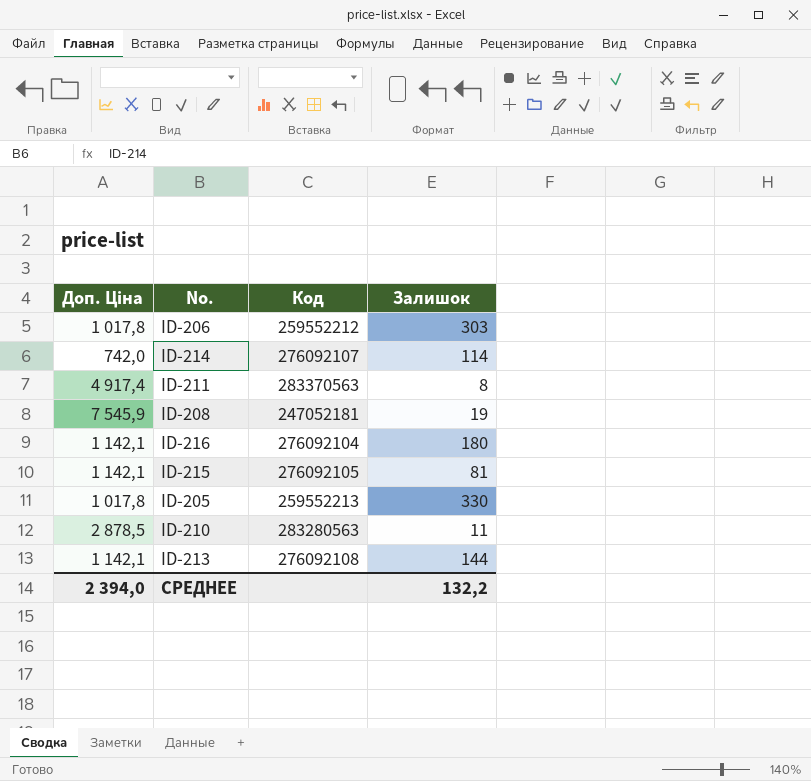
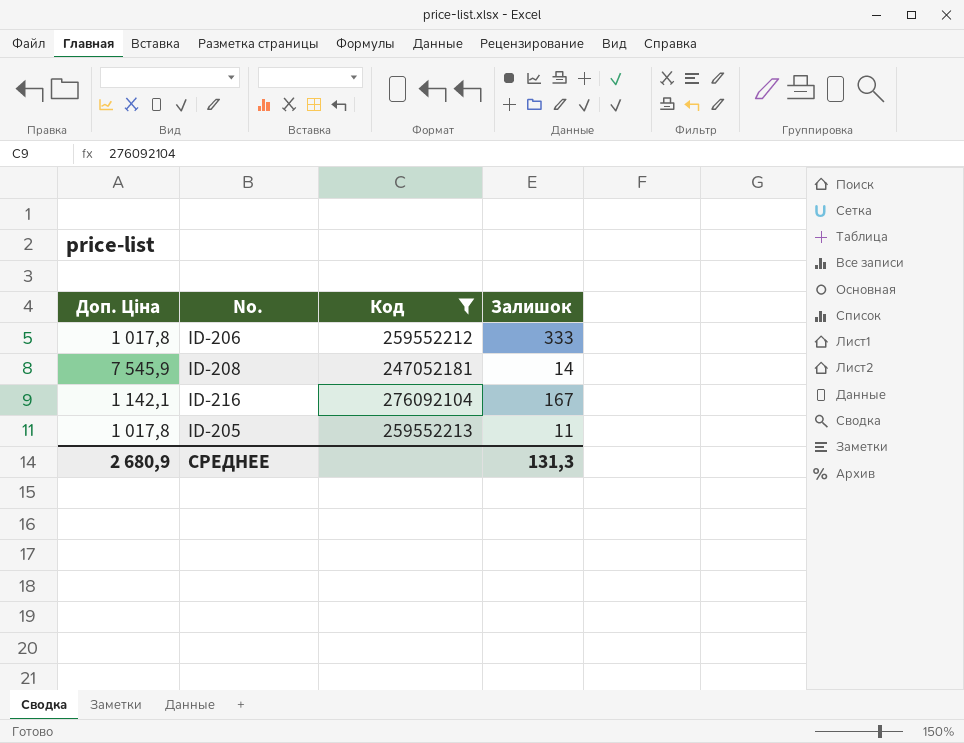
filter: none -> Код <= 276092104
ID-206 | Залишок: 303 -> 333
ID-208 | Залишок: 19 -> 14
ID-216 | Залишок: 180 -> 167
ID-205 | Залишок: 330 -> 11
СРЕДНЕЕ | Доп. Ціна: 2 394,0 -> 2 680,9
СРЕДНЕЕ | Залишок: 132,2 -> 131,3

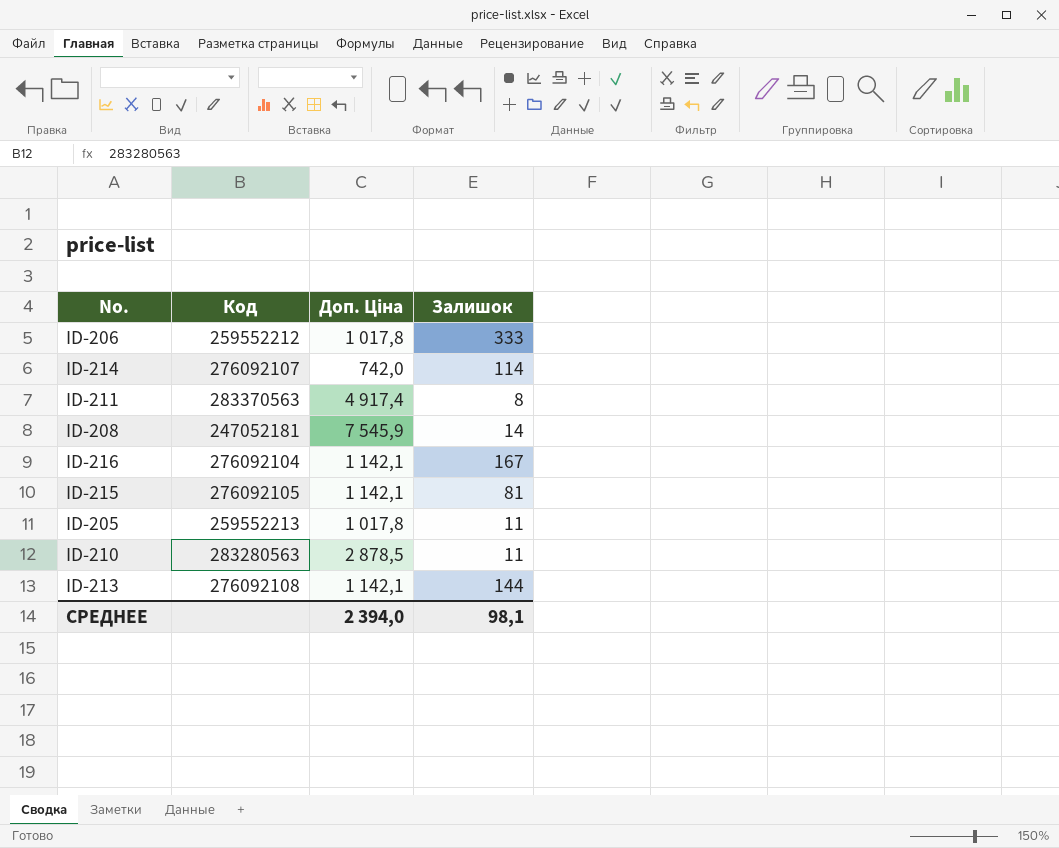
filter: Код <= 276092104 -> none
column Доп. Ціна | position: 1 -> 3
СРЕДНЕЕ | Доп. Ціна: 2 680,9 -> 2 394,0
СРЕДНЕЕ | Залишок: 131,3 -> 98,1

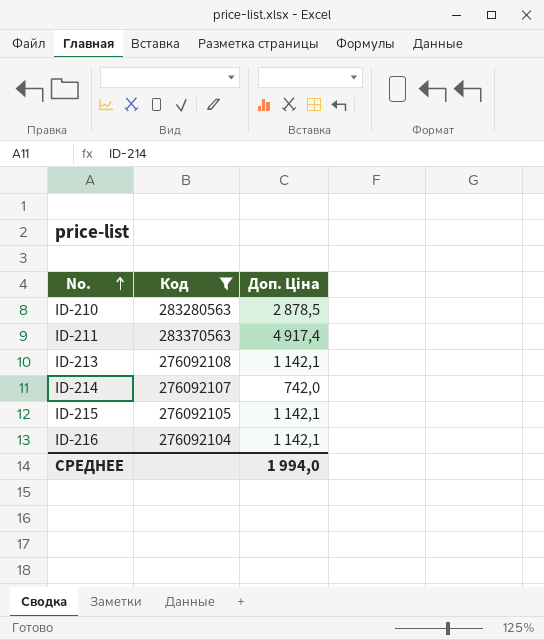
filter: none -> Код >= 276092104
row order: none -> No. ascending
column Залишок | position: 4 -> none
СРЕДНЕЕ | Доп. Ціна: 2 394,0 -> 1 994,0

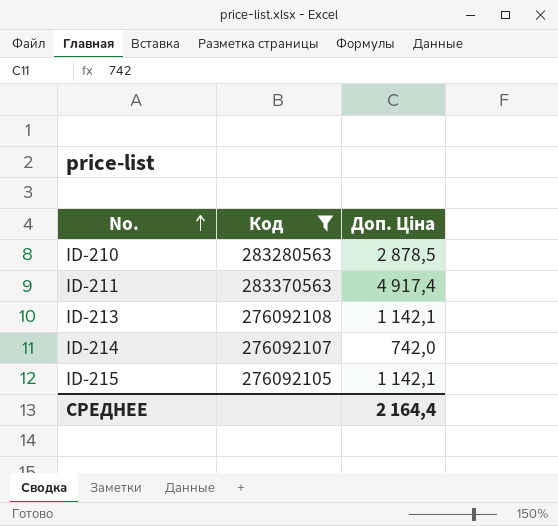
row ID-216: 276092104 | 1 142,1 -> none
СРЕДНЕЕ | Доп. Ціна: 1 994,0 -> 2 164,4

